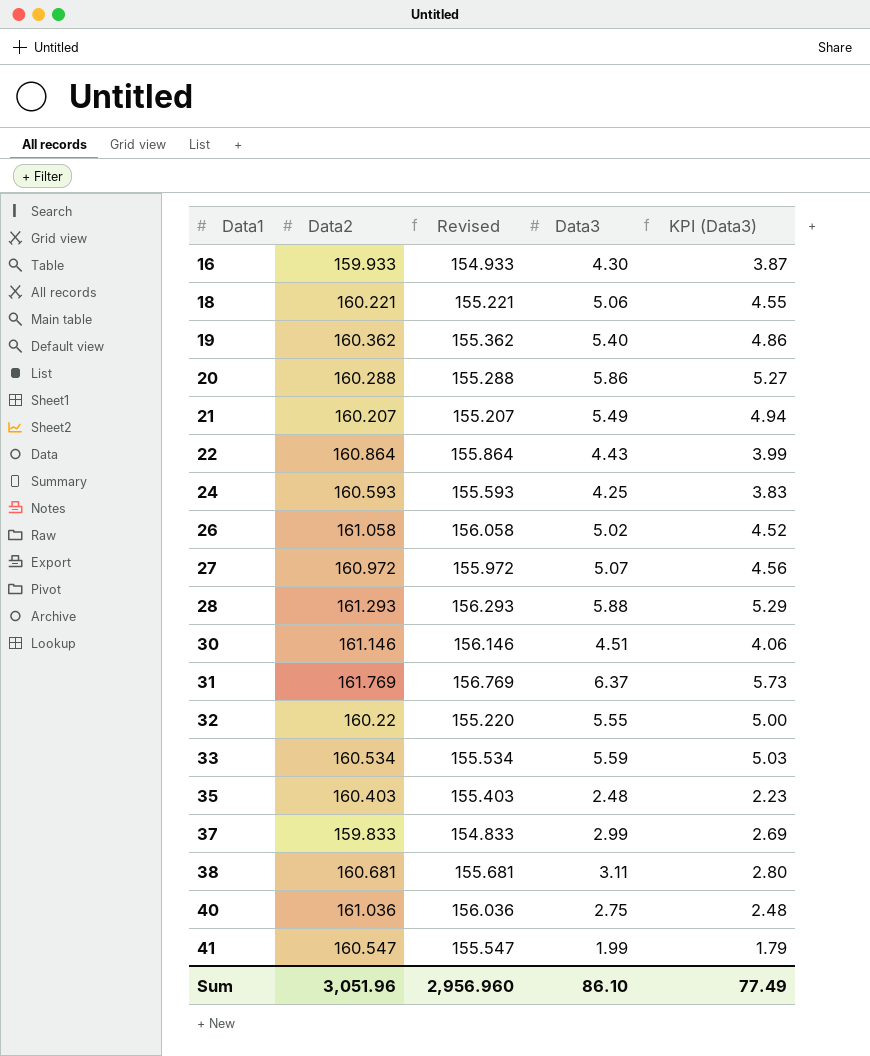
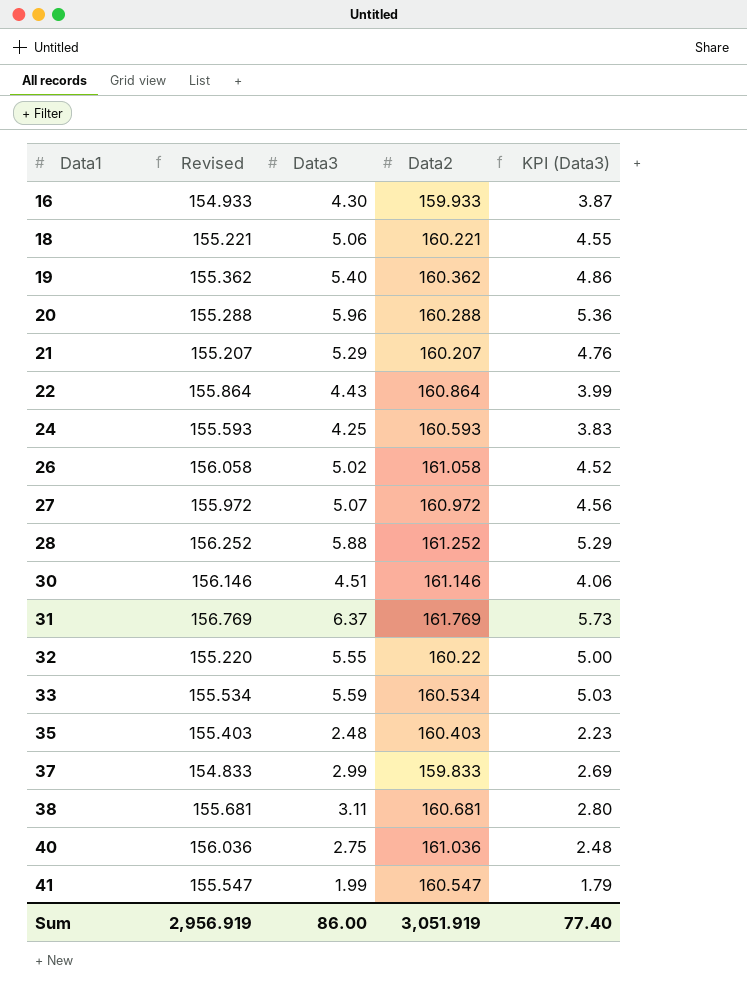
column Data2 | position: 2 -> 4
20 | Data3: 5.86 -> 5.96
20 | KPI (Data3): 5.27 -> 5.36
21 | Data3: 5.49 -> 5.29
21 | KPI (Data3): 4.94 -> 4.76
28 | Revised: 156.293 -> 156.252
28 | Data2: 161.293 -> 161.252
Sum | Revised: 2,956.960 -> 2,956.919
Sum | Data3: 86.10 -> 86.00
Sum | Data2: 3,051.96 -> 3,051.919
Sum | KPI (Data3): 77.49 -> 77.40

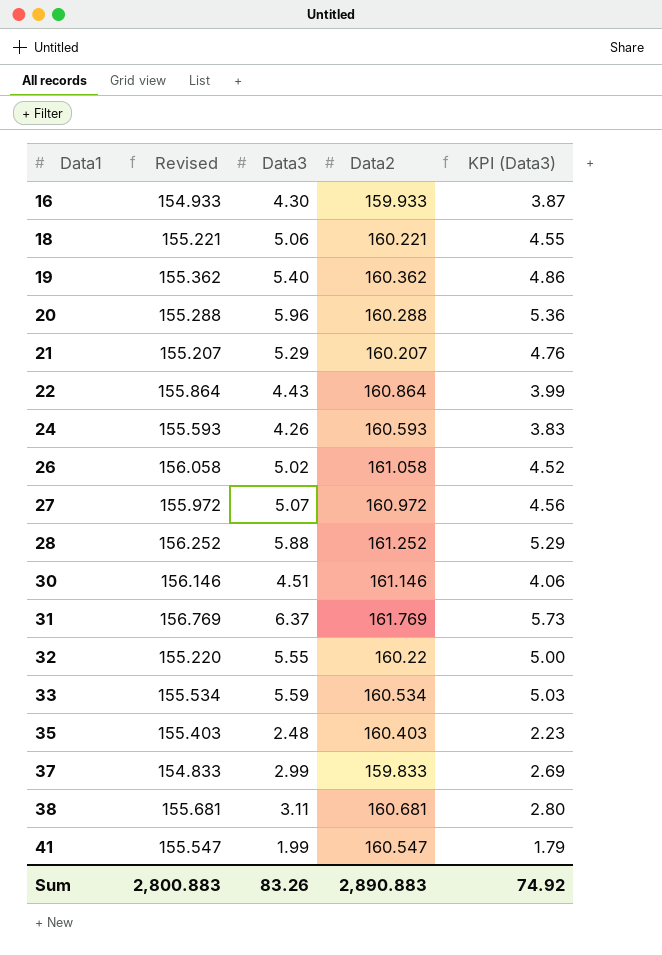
row 40: 156.036 | 2.75 | 161.036 | 2.48 -> none
24 | Data3: 4.25 -> 4.26
Sum | Revised: 2,956.919 -> 2,800.883
Sum | Data3: 86.00 -> 83.26
Sum | Data2: 3,051.919 -> 2,890.883
Sum | KPI (Data3): 77.40 -> 74.92

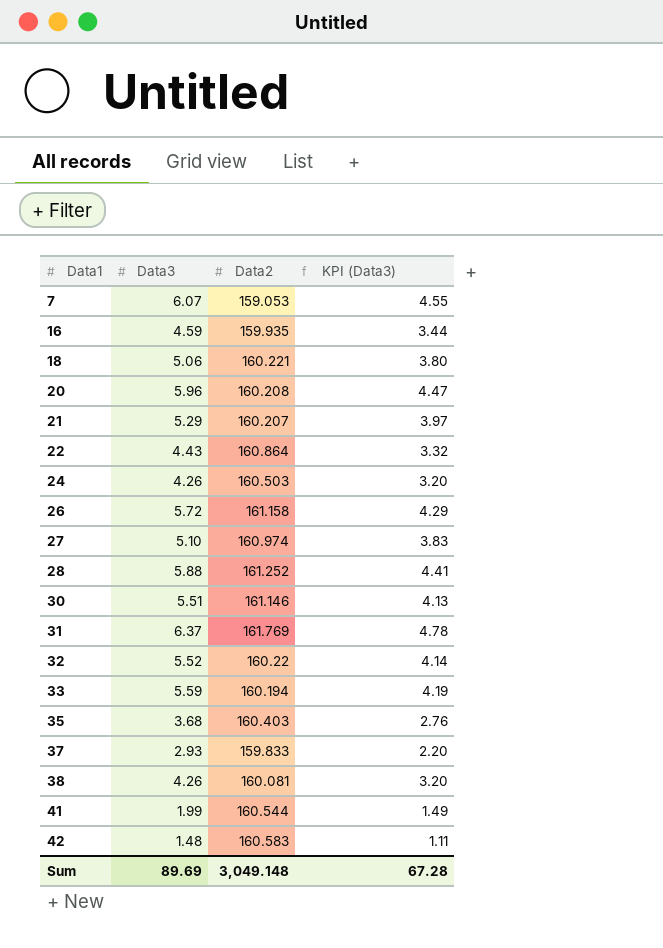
column Revised | formula: [Data2] - 5 -> none
column KPI (Data3) | formula: [Data3] * 0.9 -> [Data3] * 0.75
row 19: 155.362 | 5.40 | 160.362 | 4.86 -> none
row 7: none -> 6.07 | 159.053 | 4.55
16 | Data3: 4.30 -> 4.59
16 | Data2: 159.933 -> 159.935
20 | Data2: 160.288 -> 160.208
24 | Data2: 160.593 -> 160.503
26 | Data3: 5.02 -> 5.72
26 | Data2: 161.058 -> 161.158
27 | Data3: 5.07 -> 5.10
27 | Data2: 160.972 -> 160.974
30 | Data3: 4.51 -> 5.51
32 | Data3: 5.55 -> 5.52
33 | Data2: 160.534 -> 160.194
35 | Data3: 2.48 -> 3.68
37 | Data3: 2.99 -> 2.93
38 | Data3: 3.11 -> 4.26
38 | Data2: 160.681 -> 160.081
41 | Data2: 160.547 -> 160.544
row 42: none -> 1.48 | 160.583 | 1.11
Sum | Data3: 83.26 -> 89.69
Sum | Data2: 2,890.883 -> 3,049.148
Sum | KPI (Data3): 74.92 -> 67.28

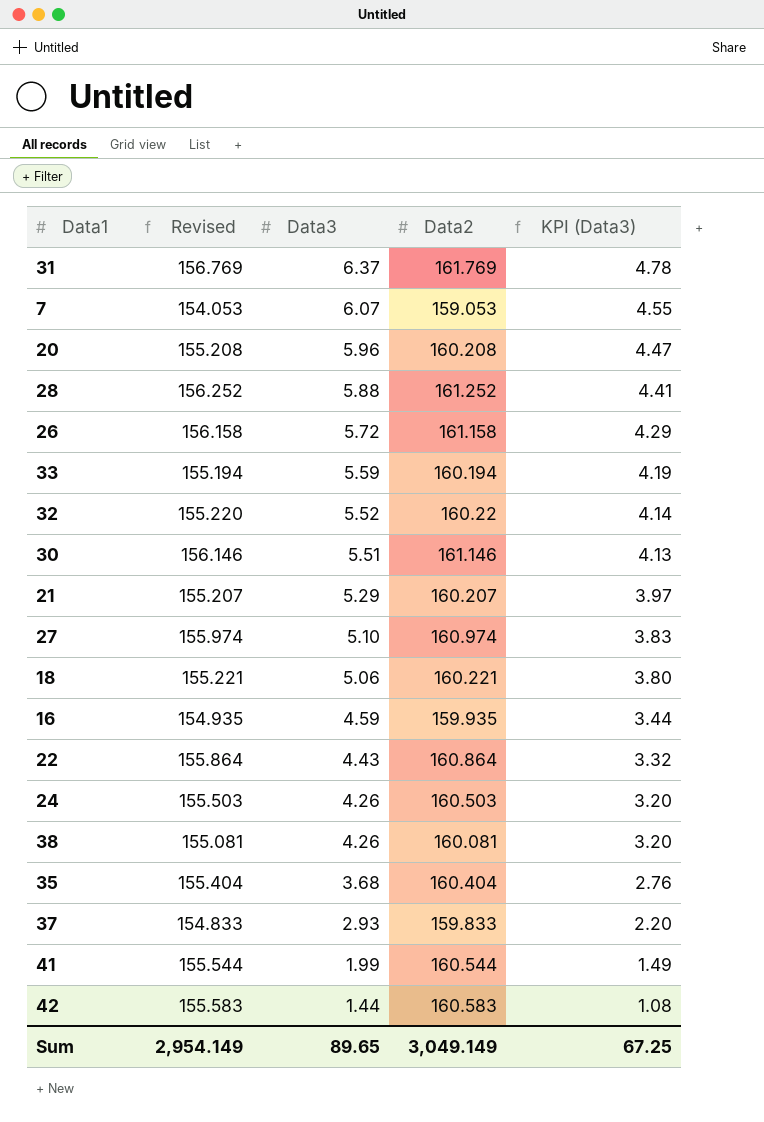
row order: Data1 ascending -> Data3 descending
column Revised | formula: none -> [Data2] - 5
35 | Data2: 160.403 -> 160.404
42 | Data3: 1.48 -> 1.44
42 | KPI (Data3): 1.11 -> 1.08
Sum | Data3: 89.69 -> 89.65
Sum | Data2: 3,049.148 -> 3,049.149
Sum | KPI (Data3): 67.28 -> 67.25

